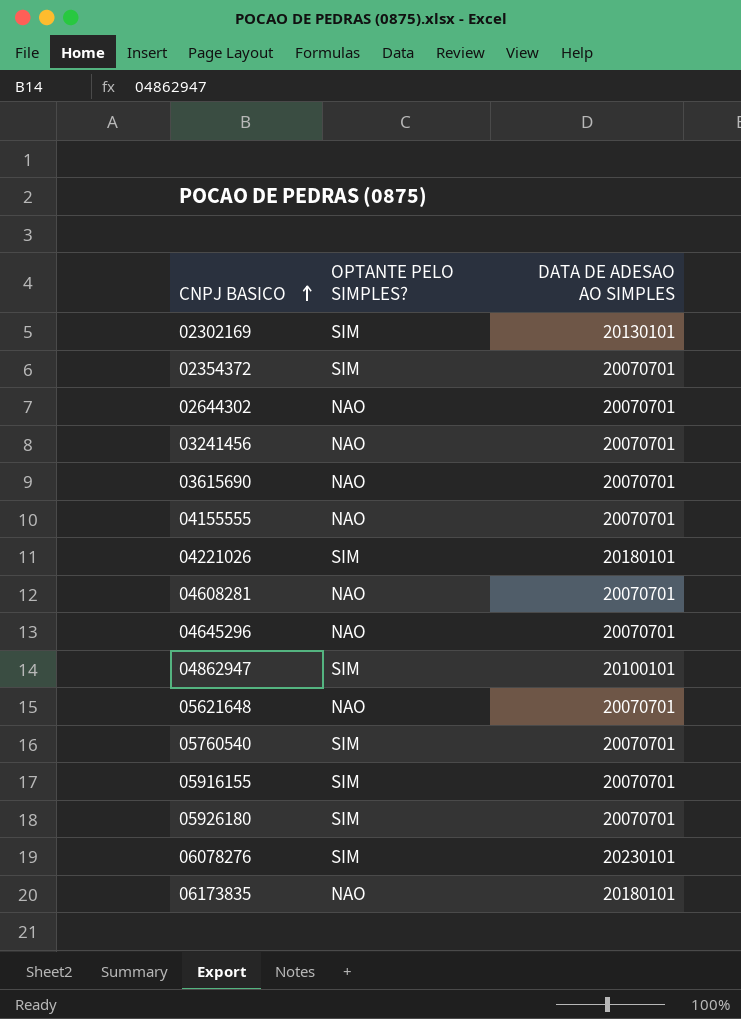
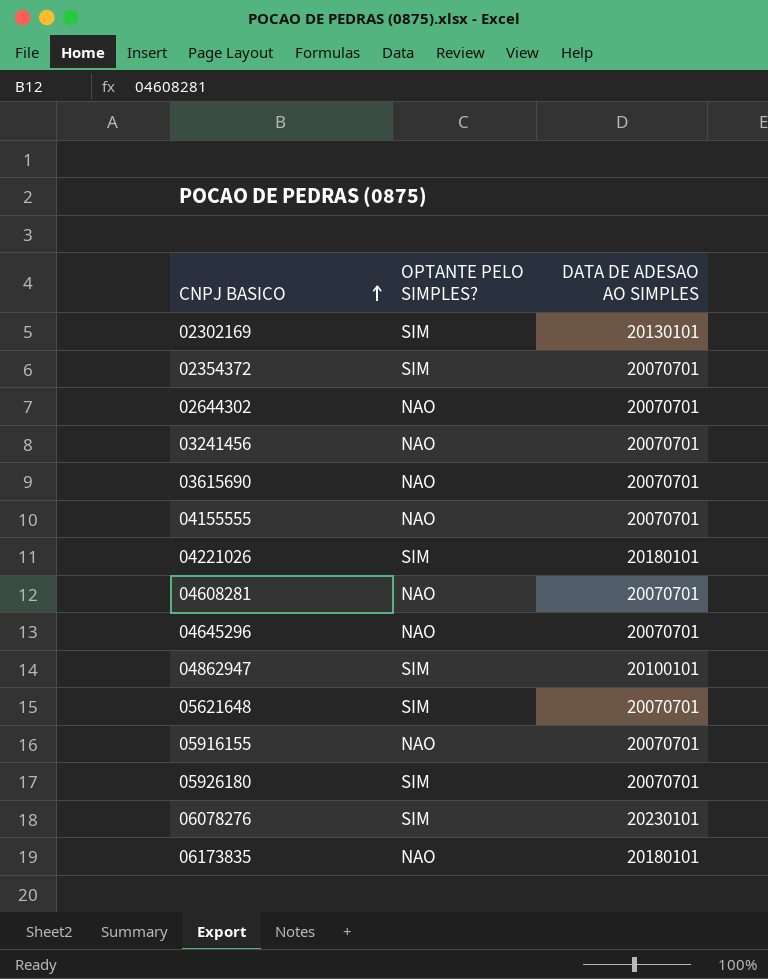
row 05760540: SIM | 20070701 -> none
05621648 | OPTANTE PELO SIMPLES?: NAO -> SIM
05916155 | OPTANTE PELO SIMPLES?: SIM -> NAO

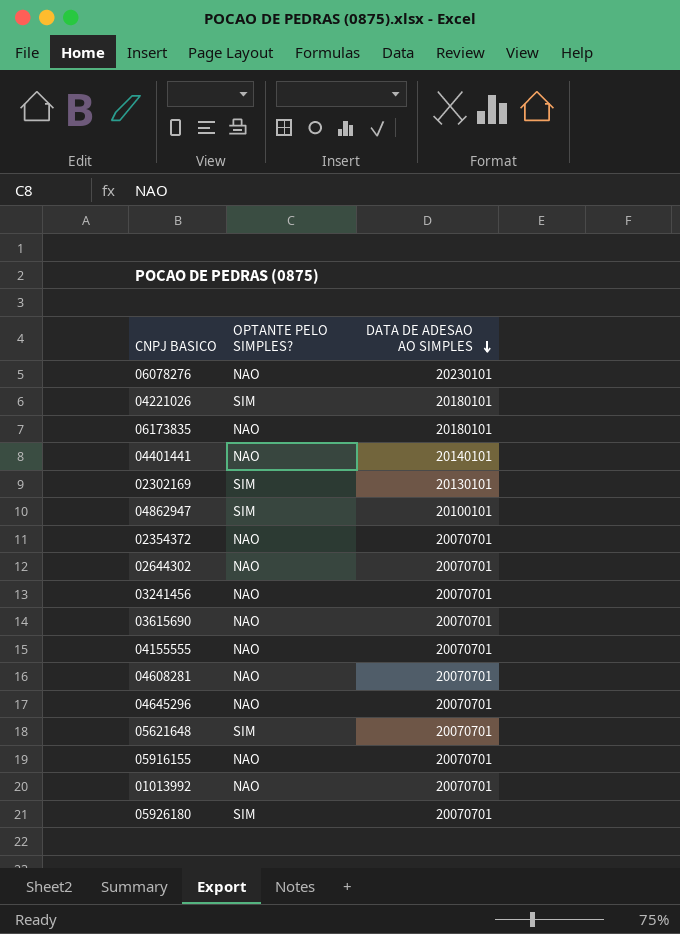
row order: CNPJ BASICO ascending -> DATA DE ADESAO AO SIMPLES descending
06078276 | OPTANTE PELO SIMPLES?: SIM -> NAO
row 04401441: none -> NAO | 20140101
02354372 | OPTANTE PELO SIMPLES?: SIM -> NAO
row 01013992: none -> NAO | 20070701

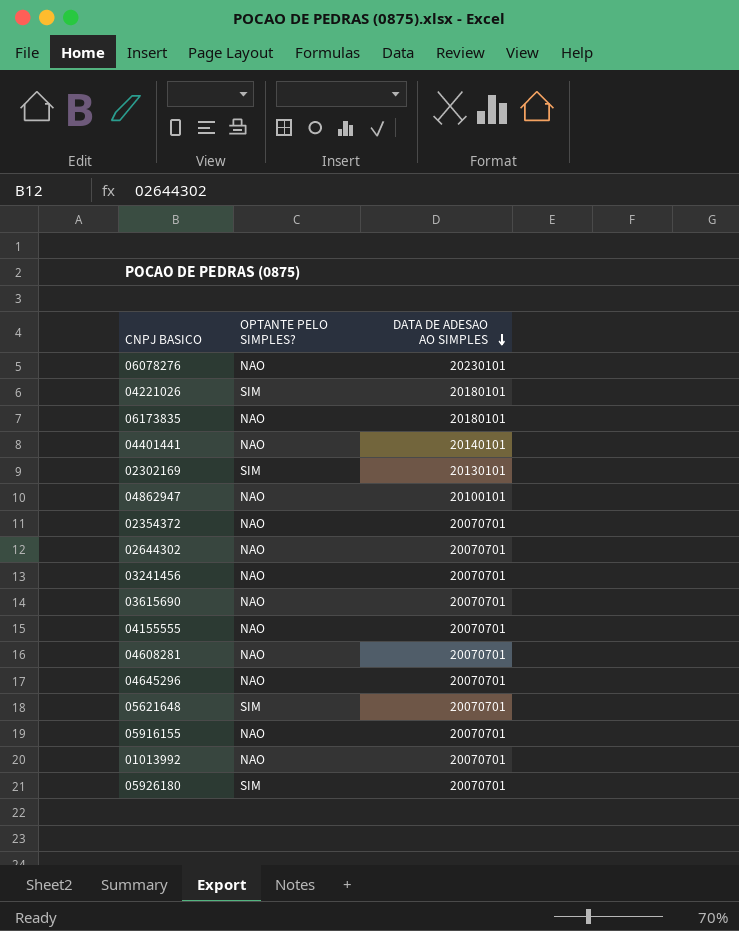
04862947 | OPTANTE PELO SIMPLES?: SIM -> NAO

